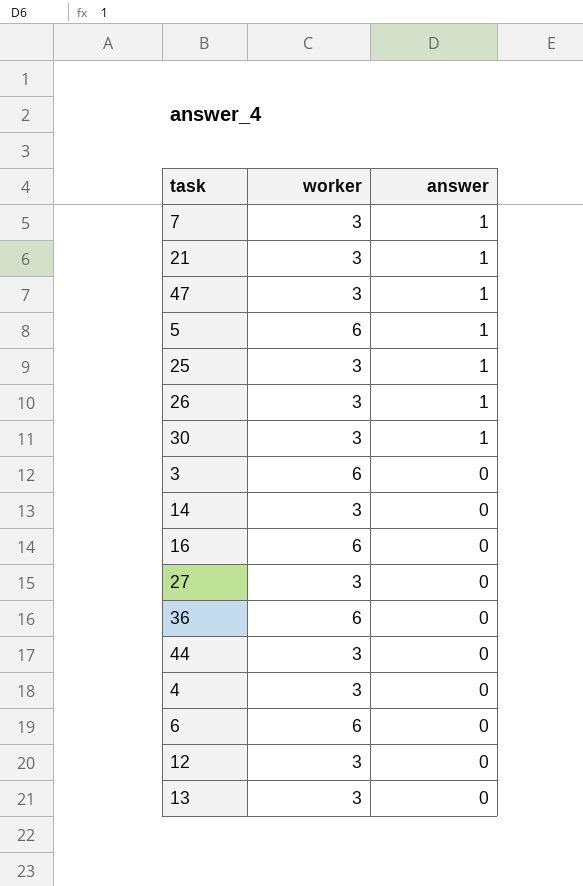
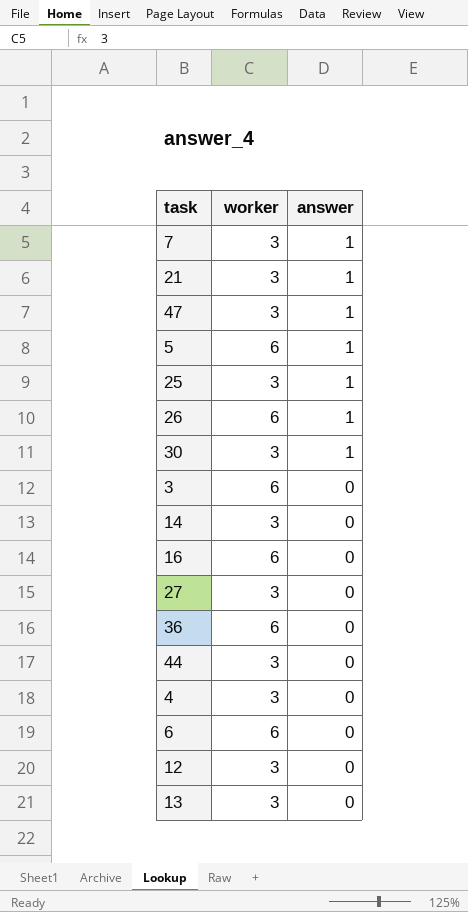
26 | worker: 3 -> 6

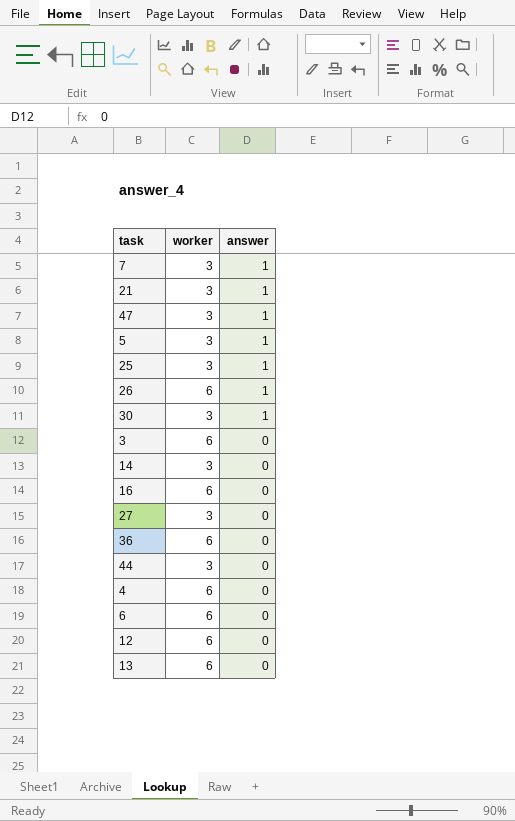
5 | worker: 6 -> 3
4 | worker: 3 -> 6
12 | worker: 3 -> 6
13 | worker: 3 -> 6

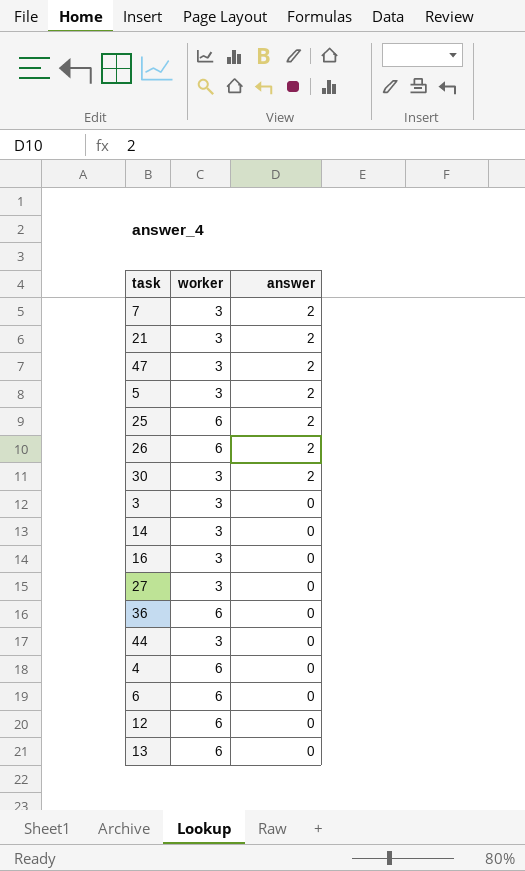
7 | answer: 1 -> 2
21 | answer: 1 -> 2
47 | answer: 1 -> 2
5 | answer: 1 -> 2
25 | worker: 3 -> 6
25 | answer: 1 -> 2
26 | answer: 1 -> 2
30 | answer: 1 -> 2
3 | worker: 6 -> 3
16 | worker: 6 -> 3

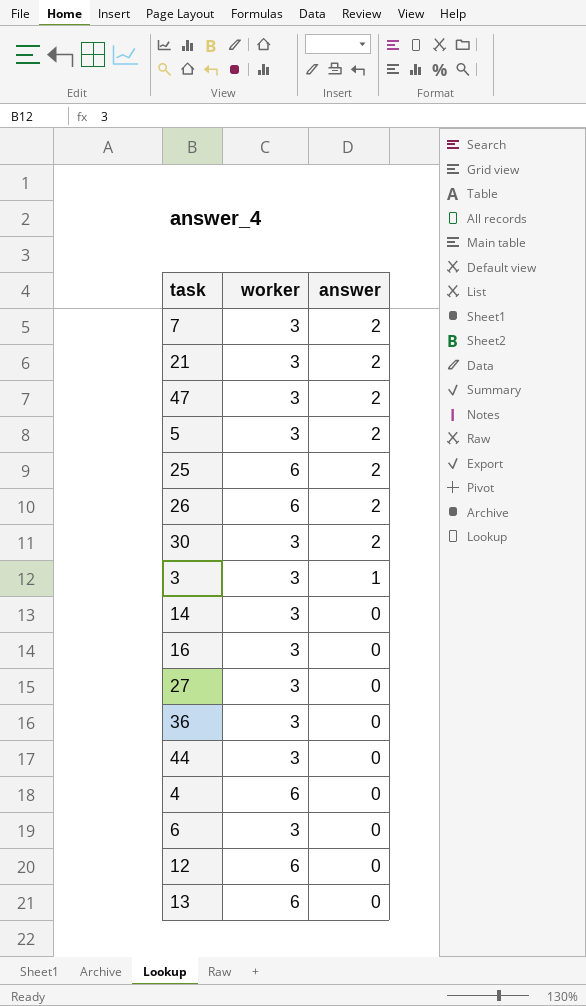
3 | answer: 0 -> 1
36 | worker: 6 -> 3
6 | worker: 6 -> 3

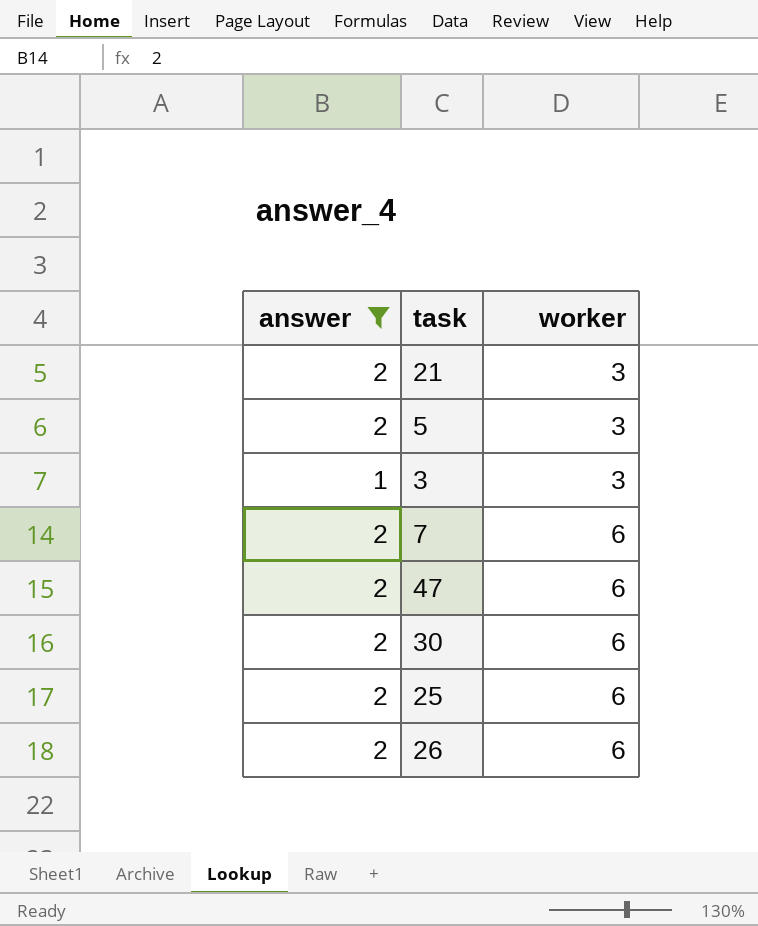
filter: none -> answer != 0
row order: answer descending -> worker ascending
column answer | position: 3 -> 1
7 | worker: 3 -> 6
47 | worker: 3 -> 6
30 | worker: 3 -> 6

